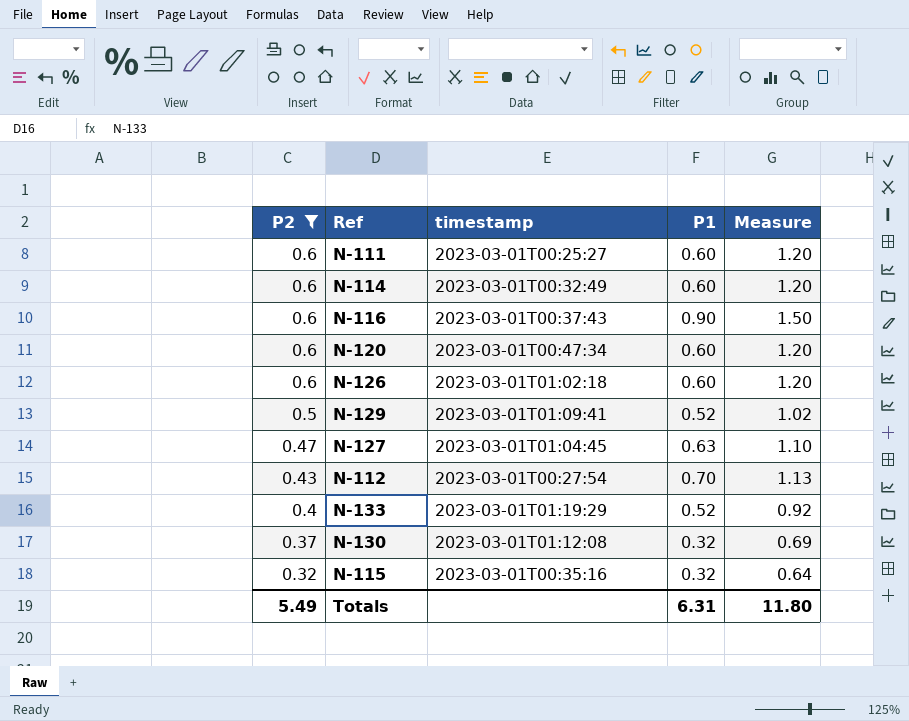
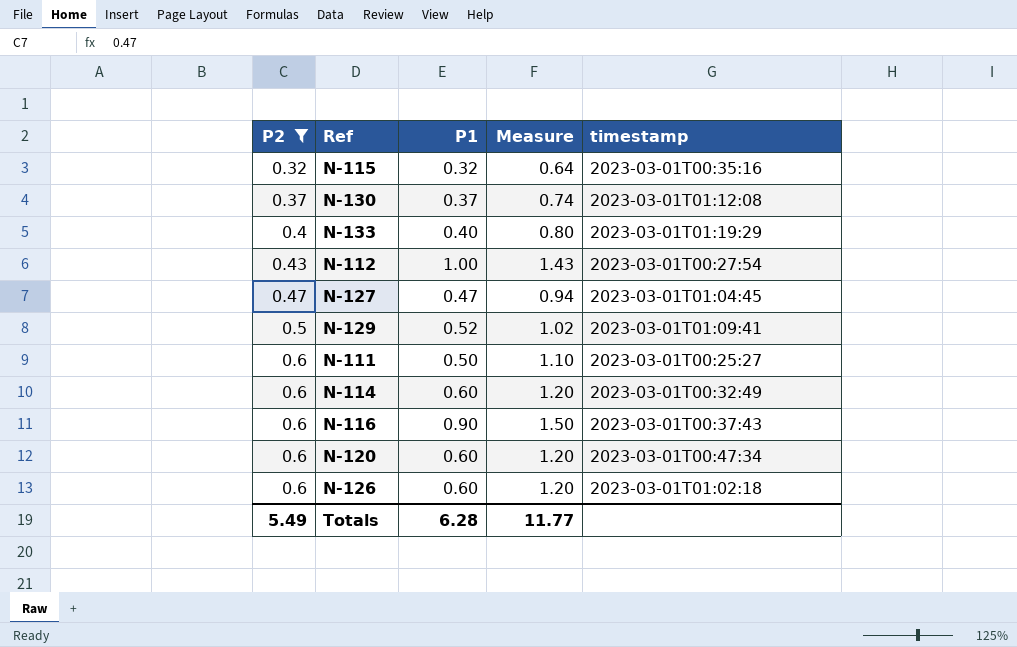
row order: P2 descending -> P2 ascending
column timestamp | position: 3 -> 5
N-130 | P1: 0.32 -> 0.37
N-130 | Measure: 0.69 -> 0.74
N-133 | P1: 0.52 -> 0.40
N-133 | Measure: 0.92 -> 0.80
N-112 | P1: 0.70 -> 1.00
N-112 | Measure: 1.13 -> 1.43
N-127 | P1: 0.63 -> 0.47
N-127 | Measure: 1.10 -> 0.94
N-111 | P1: 0.60 -> 0.50
N-111 | Measure: 1.20 -> 1.10
Totals | P1: 6.31 -> 6.28
Totals | Measure: 11.80 -> 11.77

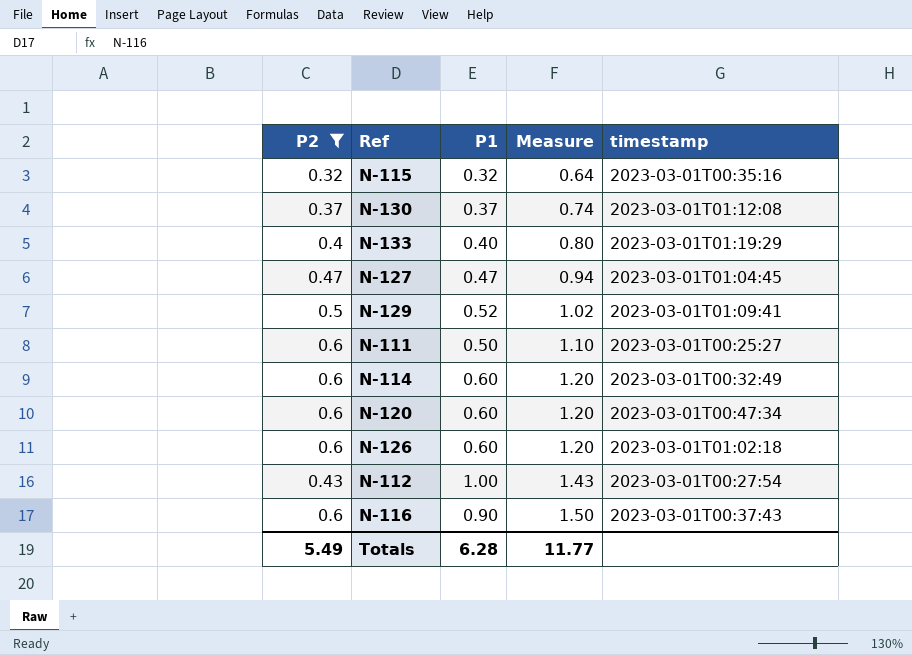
row order: P2 ascending -> Measure ascending

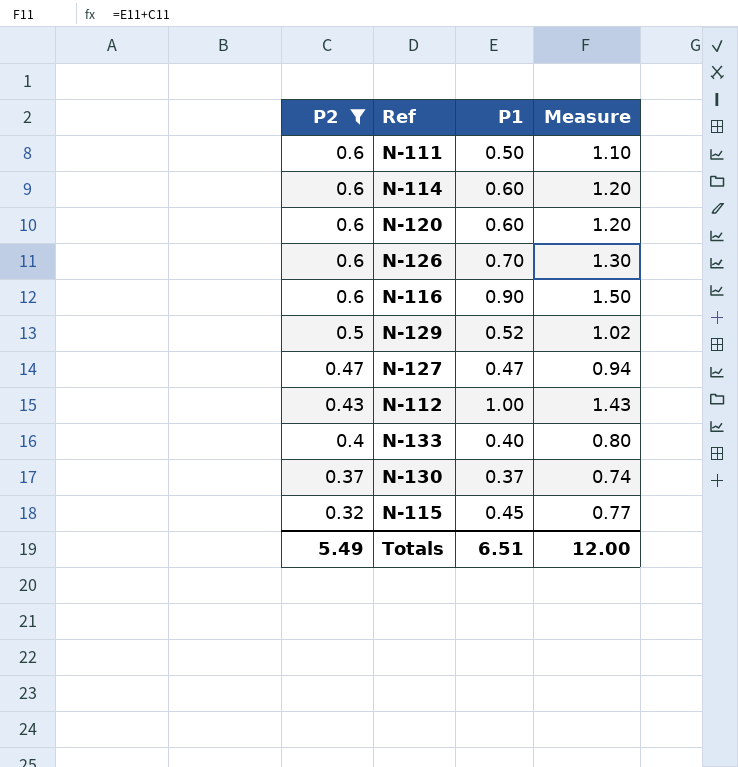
row order: Measure ascending -> P2 descending
column timestamp | position: 5 -> none
N-126 | P1: 0.60 -> 0.70
N-126 | Measure: 1.20 -> 1.30
N-115 | P1: 0.32 -> 0.45
N-115 | Measure: 0.64 -> 0.77
Totals | P1: 6.28 -> 6.51
Totals | Measure: 11.77 -> 12.00

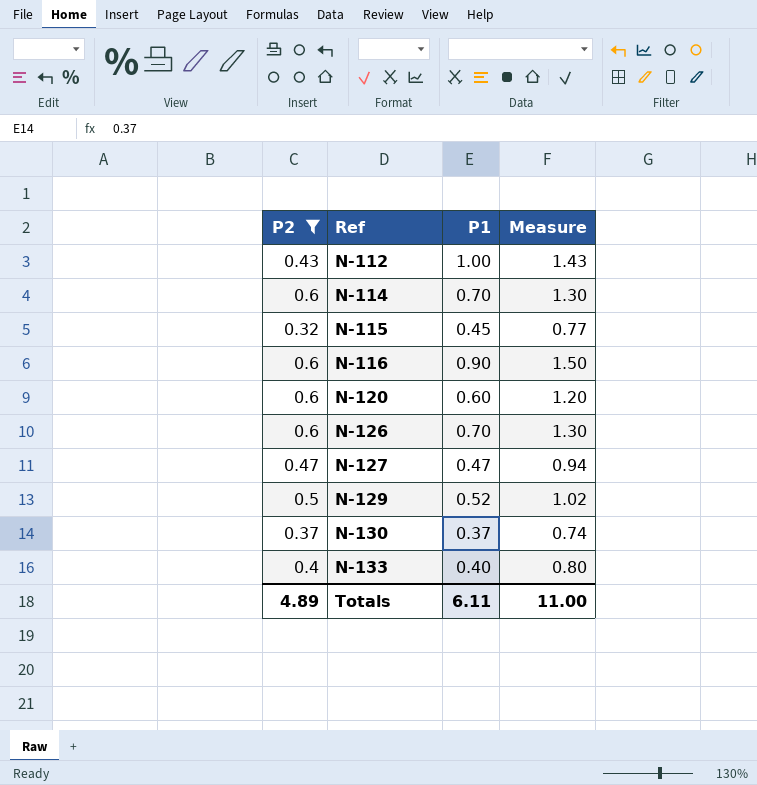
row order: P2 descending -> Ref ascending
row N-111: 0.6 | 0.50 | 1.10 -> none
N-114 | P1: 0.60 -> 0.70
N-114 | Measure: 1.20 -> 1.30
Totals | P2: 5.49 -> 4.89
Totals | P1: 6.51 -> 6.11
Totals | Measure: 12.00 -> 11.00

